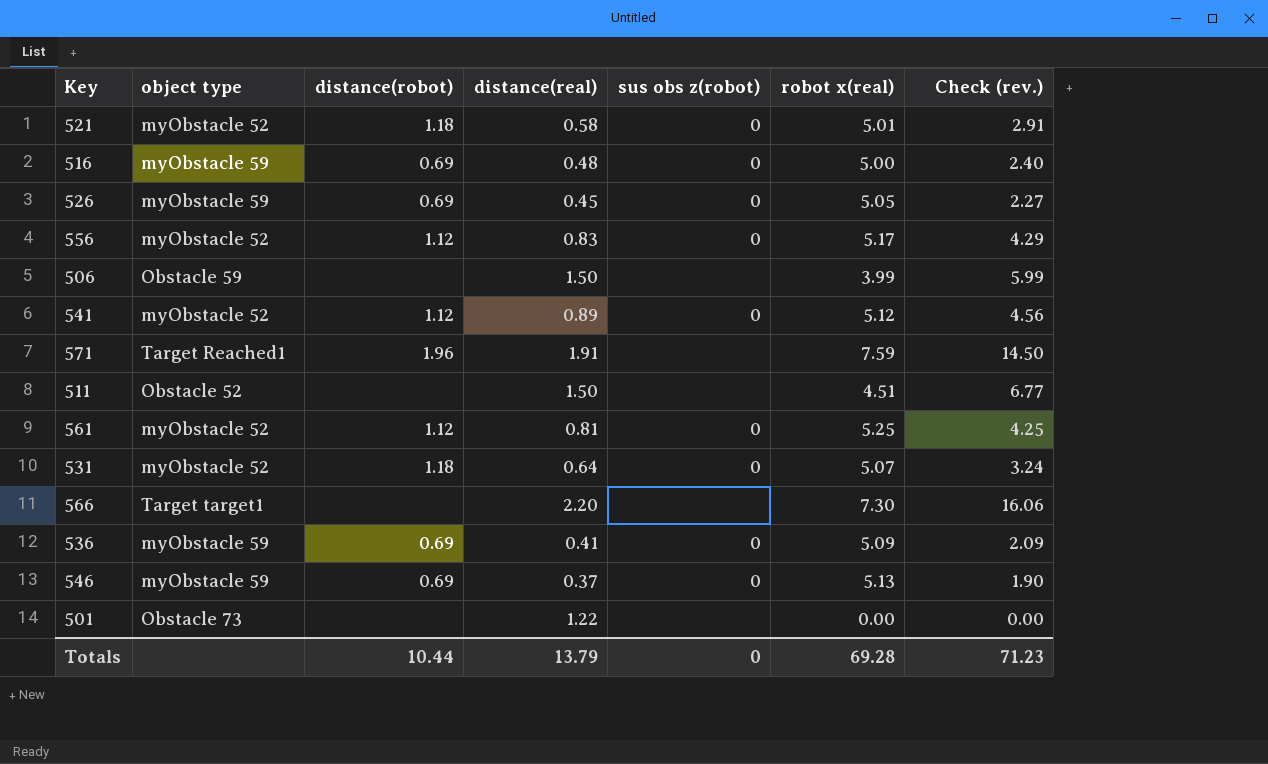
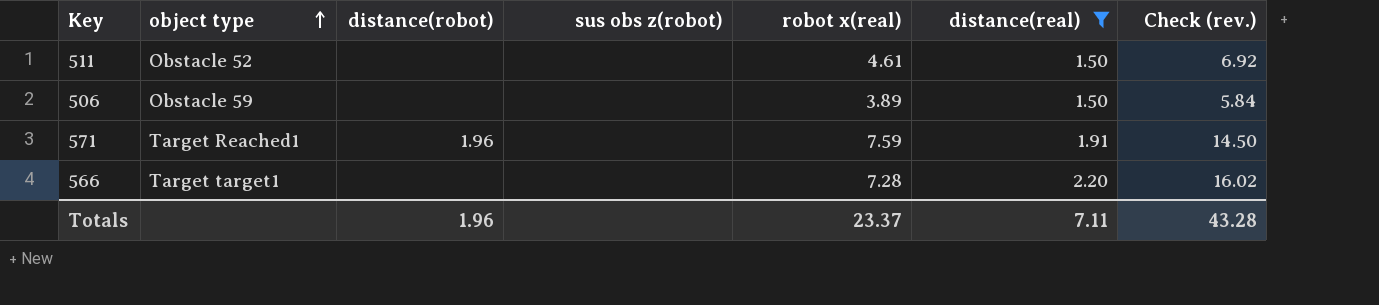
filter: none -> distance(real) >= 1.50
row order: none -> object type ascending
column distance(real) | position: 4 -> 6
511 | robot x(real): 4.51 -> 4.61
511 | Check (rev.): 6.77 -> 6.92
506 | robot x(real): 3.99 -> 3.89
506 | Check (rev.): 5.99 -> 5.84
566 | robot x(real): 7.30 -> 7.28
566 | Check (rev.): 16.06 -> 16.02
Totals | distance(robot): 10.44 -> 1.96
Totals | sus obs z(robot): 0 -> none
Totals | robot x(real): 69.28 -> 23.37
Totals | distance(real): 13.79 -> 7.11
Totals | Check (rev.): 71.23 -> 43.28

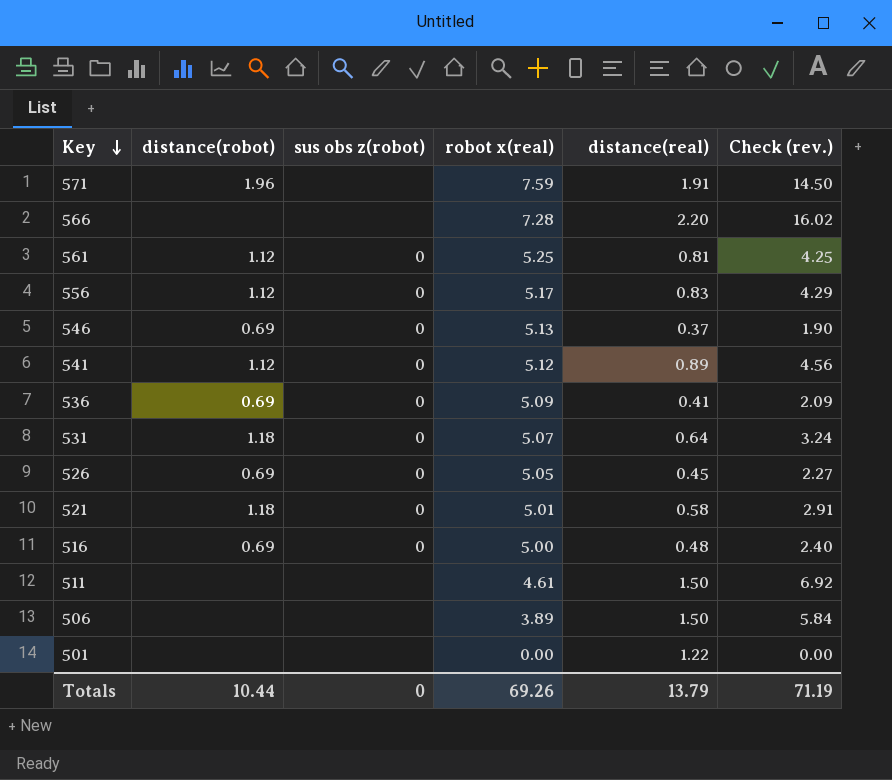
filter: distance(real) >= 1.50 -> none
row order: object type ascending -> Key descending
column object type | position: 2 -> none
Totals | distance(robot): 1.96 -> 10.44
Totals | sus obs z(robot): none -> 0
Totals | robot x(real): 23.37 -> 69.26
Totals | distance(real): 7.11 -> 13.79
Totals | Check (rev.): 43.28 -> 71.19

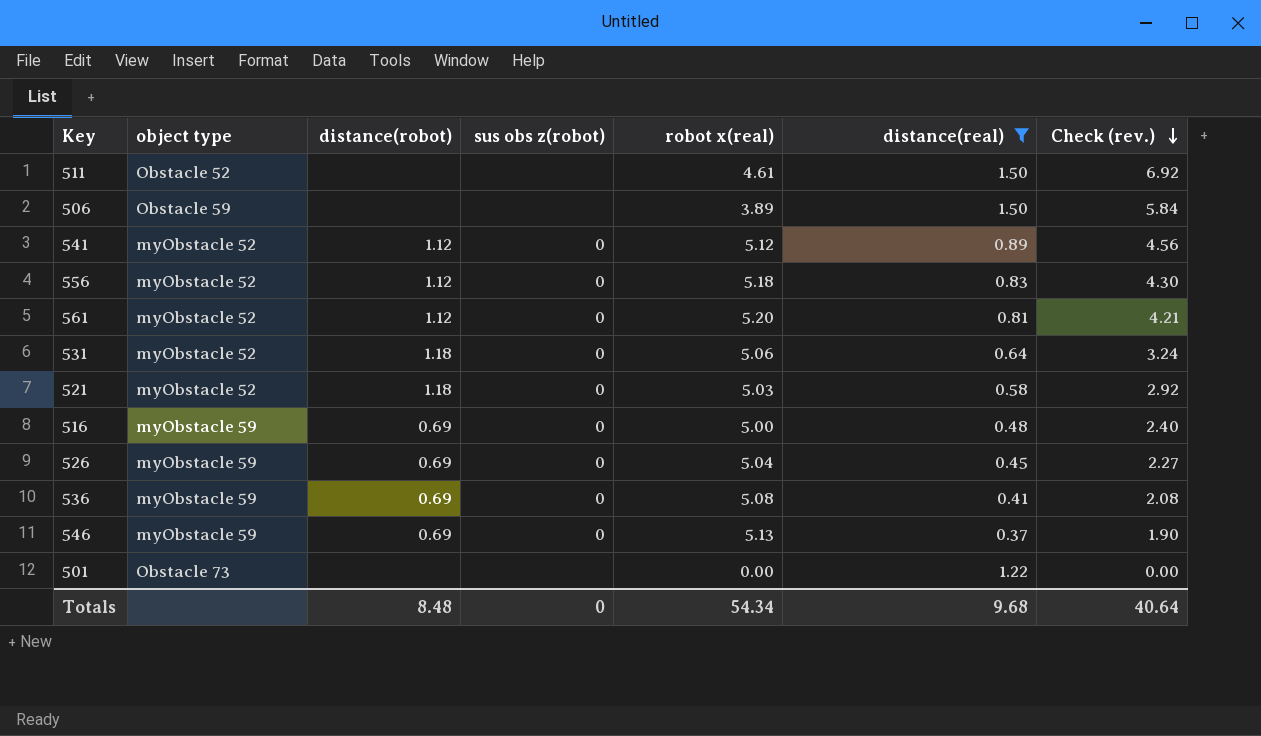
filter: none -> distance(real) <= 1.50
row order: Key descending -> Check (rev.) descending
column object type | position: none -> 2
556 | robot x(real): 5.17 -> 5.18
556 | Check (rev.): 4.29 -> 4.30
561 | robot x(real): 5.25 -> 5.20
561 | Check (rev.): 4.25 -> 4.21
531 | robot x(real): 5.07 -> 5.06
521 | robot x(real): 5.01 -> 5.03
521 | Check (rev.): 2.91 -> 2.92
526 | robot x(real): 5.05 -> 5.04
536 | robot x(real): 5.09 -> 5.08
536 | Check (rev.): 2.09 -> 2.08
Totals | distance(robot): 10.44 -> 8.48
Totals | robot x(real): 69.26 -> 54.34
Totals | distance(real): 13.79 -> 9.68
Totals | Check (rev.): 71.19 -> 40.64

